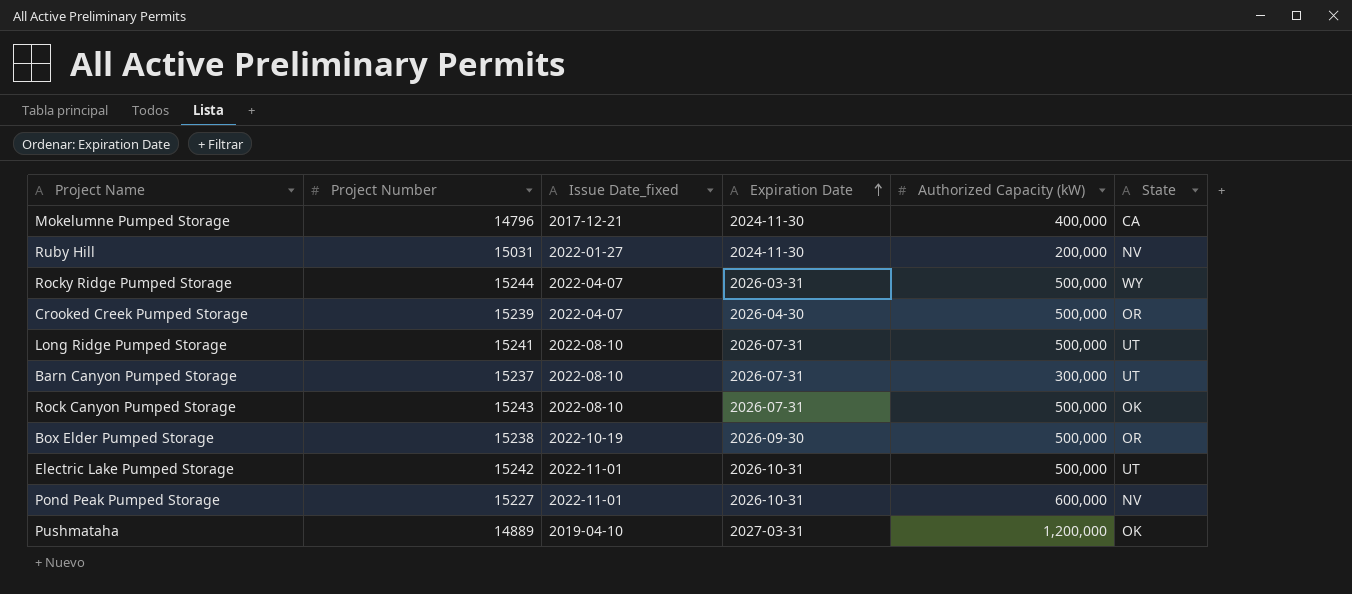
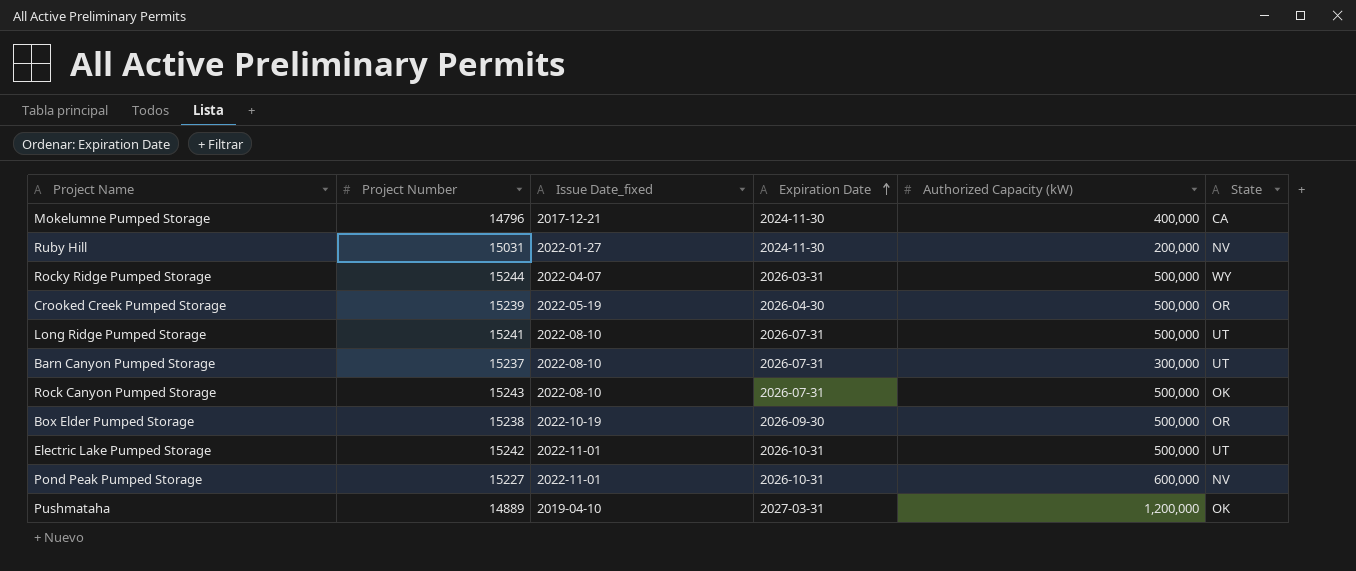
Crooked Creek Pumped Storage | Issue Date_fixed: 2022-04-07 -> 2022-05-19

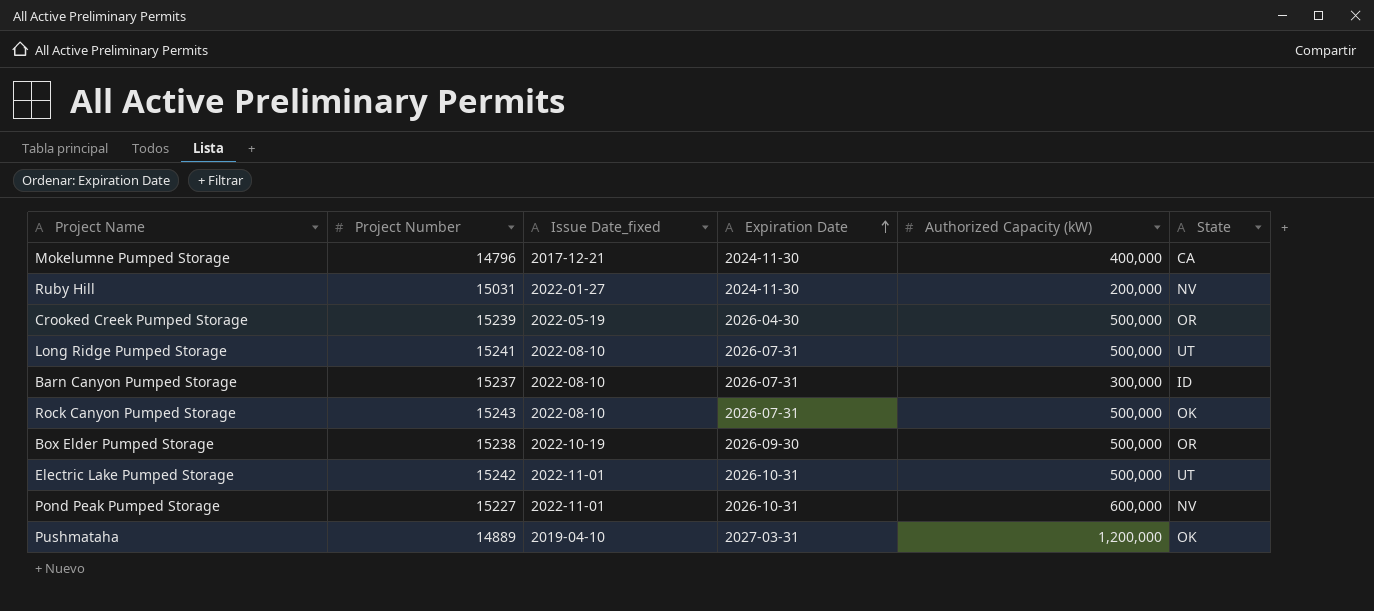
row Rocky Ridge Pumped Storage: 15244 | 2022-04-07 | 2026-03-31 | 500,000 | WY -> none
Barn Canyon Pumped Storage | State: UT -> ID

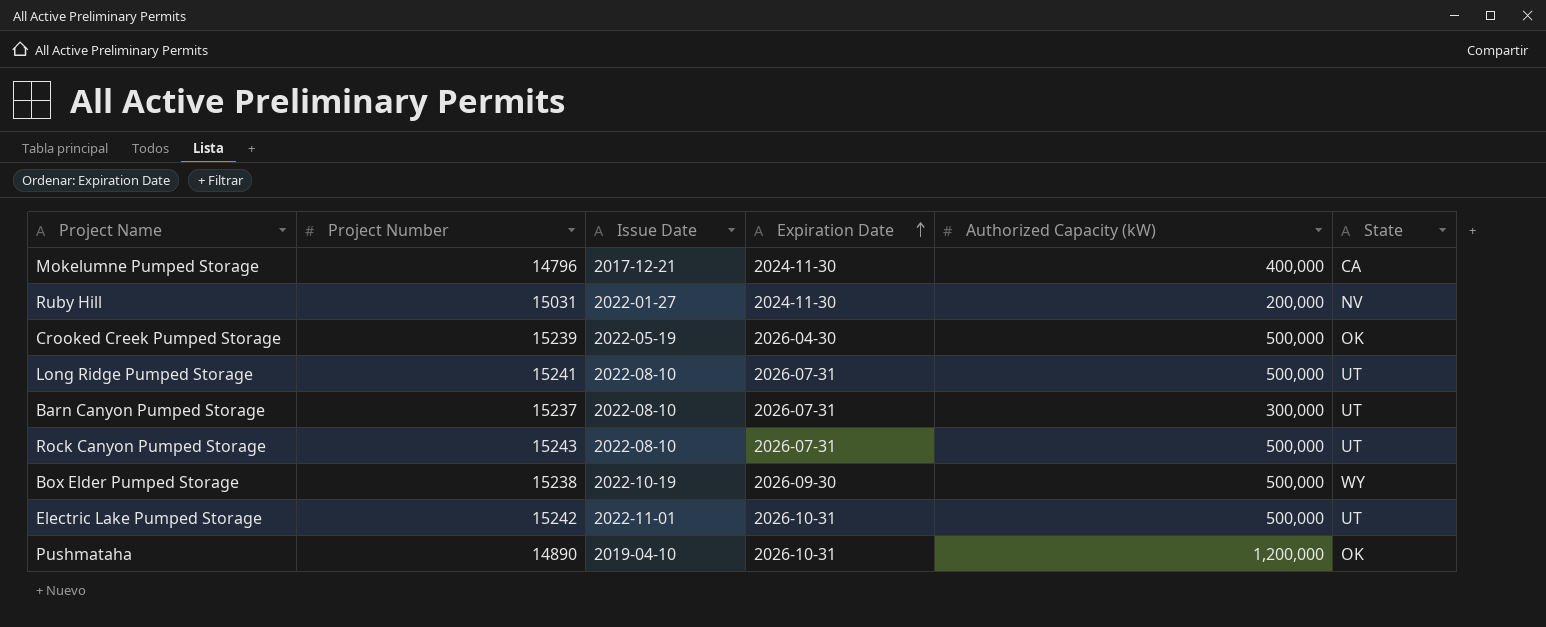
column name: Issue Date_fixed -> Issue Date
row Pond Peak Pumped Storage: 15227 | 2022-11-01 | 2026-10-31 | 600,000 | NV -> none
Crooked Creek Pumped Storage | State: OR -> OK
Barn Canyon Pumped Storage | State: ID -> UT
Rock Canyon Pumped Storage | State: OK -> UT
Box Elder Pumped Storage | State: OR -> WY
Pushmataha | Project Number: 14889 -> 14890
Pushmataha | Expiration Date: 2027-03-31 -> 2026-10-31

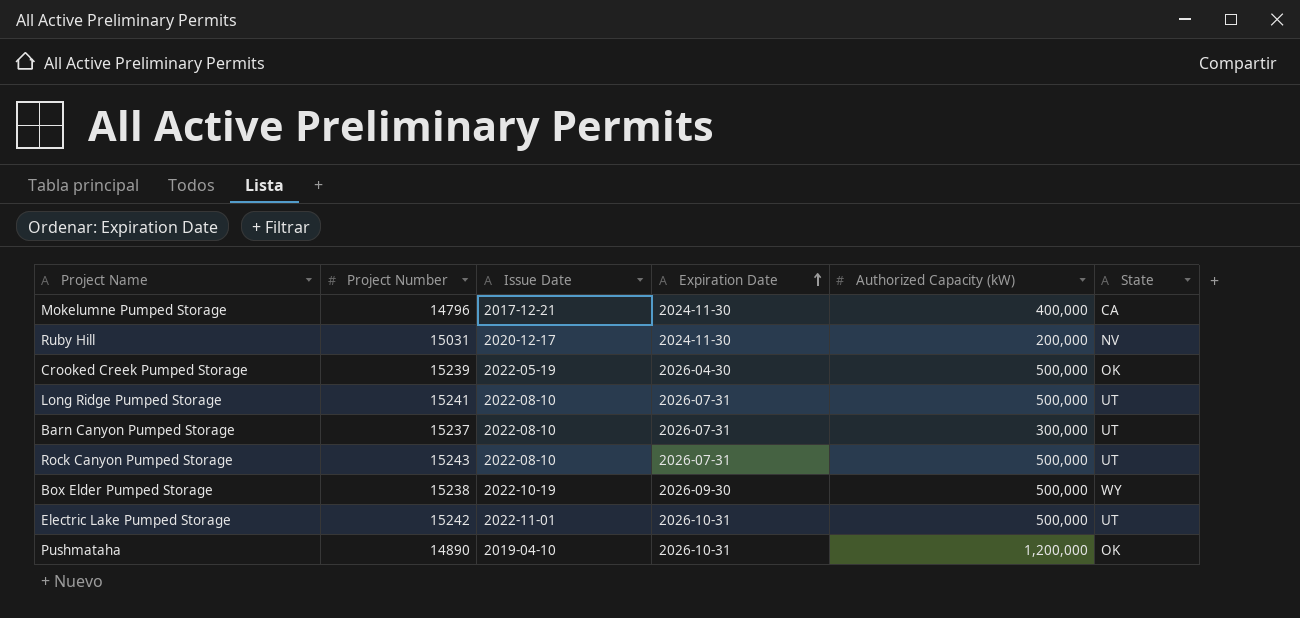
Ruby Hill | Issue Date: 2022-01-27 -> 2020-12-17

